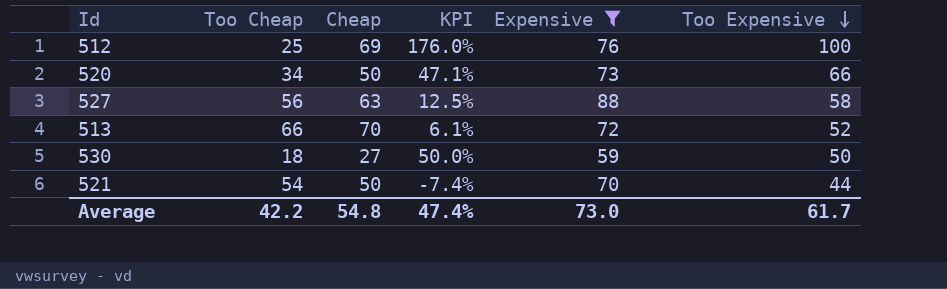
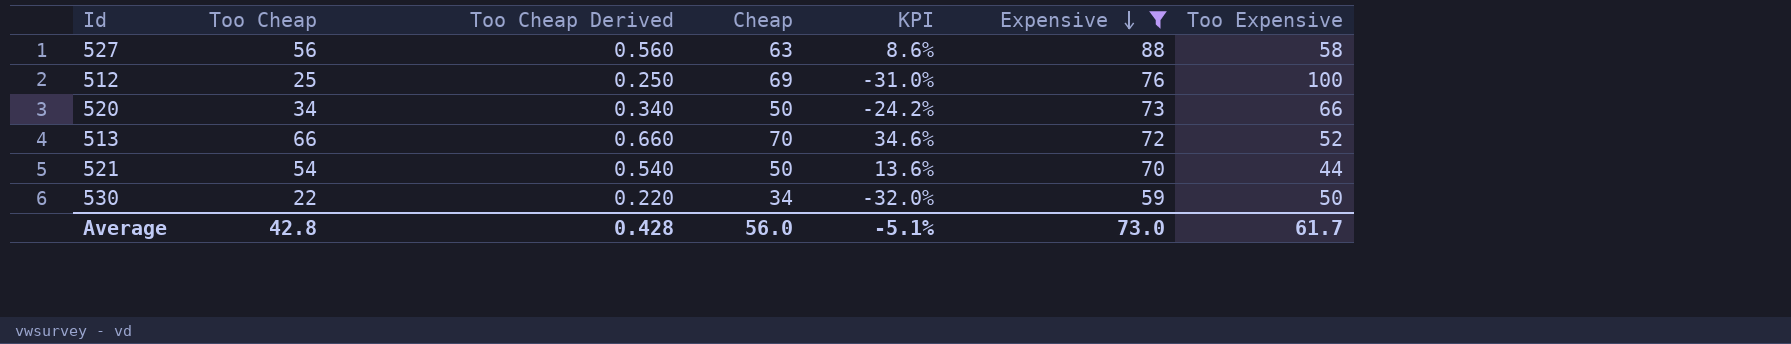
row order: Too Expensive descending -> Expensive descending
column Too Cheap Derived | formula: none -> [Too Cheap] * 0.01
column KPI | formula: ([Cheap] - [Too Cheap]) / [Too Cheap] -> ([Cheap] - [Too Expensive]) / [Too Expensive]
530 | Too Cheap: 18 -> 22
530 | Cheap: 27 -> 34
Average | Too Cheap: 42.2 -> 42.8
Average | Cheap: 54.8 -> 56.0
Average | KPI: 47.4% -> -5.1%

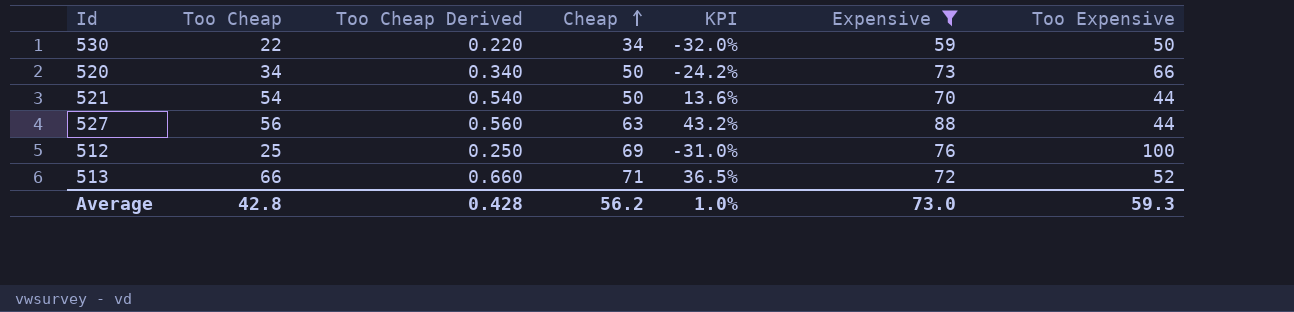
row order: Expensive descending -> Cheap ascending
527 | KPI: 8.6% -> 43.2%
527 | Too Expensive: 58 -> 44
513 | Cheap: 70 -> 71
513 | KPI: 34.6% -> 36.5%
Average | Cheap: 56.0 -> 56.2
Average | KPI: -5.1% -> 1.0%
Average | Too Expensive: 61.7 -> 59.3

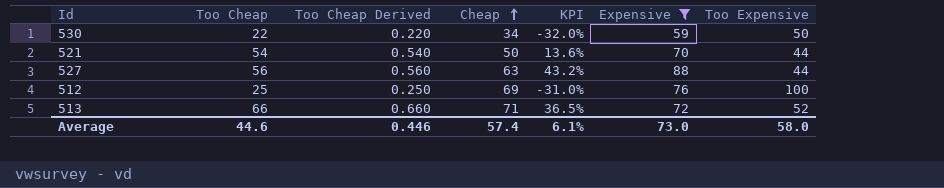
row 520: 34 | 0.340 | 50 | -24.2% | 73 | 66 -> none
Average | Too Cheap: 42.8 -> 44.6
Average | Too Cheap Derived: 0.428 -> 0.446
Average | Cheap: 56.2 -> 57.4
Average | KPI: 1.0% -> 6.1%
Average | Too Expensive: 59.3 -> 58.0

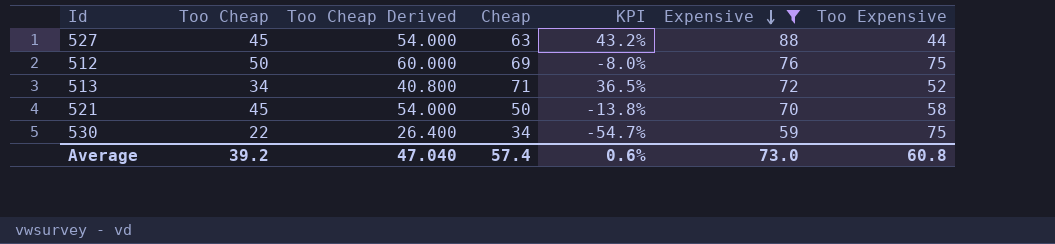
row order: Cheap ascending -> Expensive descending
column Too Cheap Derived | formula: [Too Cheap] * 0.01 -> [Too Cheap] * 1.2
527 | Too Cheap: 56 -> 45
512 | Too Cheap: 25 -> 50
512 | KPI: -31.0% -> -8.0%
512 | Too Expensive: 100 -> 75
513 | Too Cheap: 66 -> 34
521 | Too Cheap: 54 -> 45
521 | KPI: 13.6% -> -13.8%
521 | Too Expensive: 44 -> 58
530 | KPI: -32.0% -> -54.7%
530 | Too Expensive: 50 -> 75
Average | Too Cheap: 44.6 -> 39.2
Average | Too Cheap Derived: 0.446 -> 47.040
Average | KPI: 6.1% -> 0.6%
Average | Too Expensive: 58.0 -> 60.8

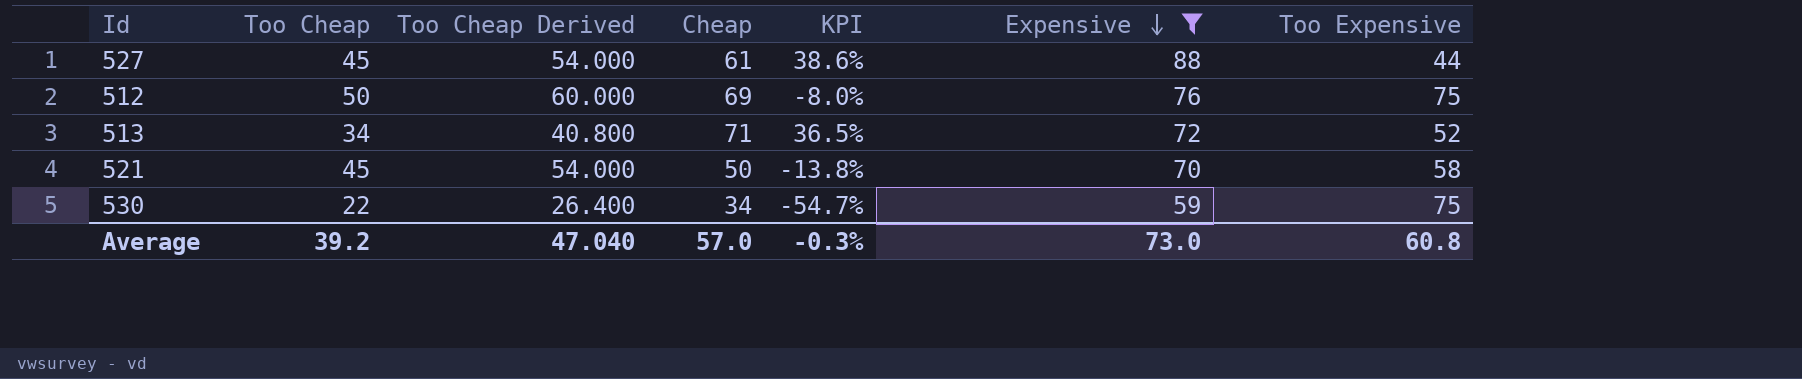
527 | Cheap: 63 -> 61
527 | KPI: 43.2% -> 38.6%
Average | Cheap: 57.4 -> 57.0
Average | KPI: 0.6% -> -0.3%

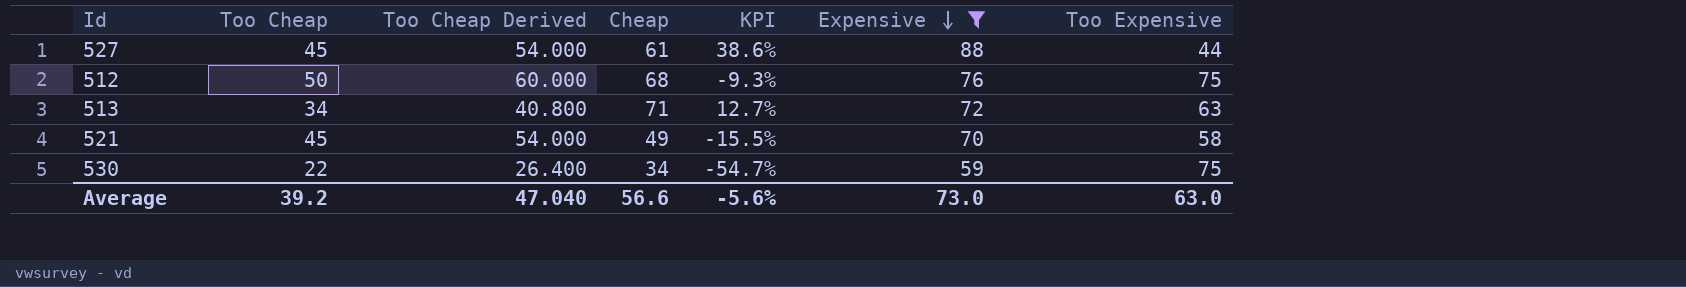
512 | Cheap: 69 -> 68
512 | KPI: -8.0% -> -9.3%
513 | KPI: 36.5% -> 12.7%
513 | Too Expensive: 52 -> 63
521 | Cheap: 50 -> 49
521 | KPI: -13.8% -> -15.5%
Average | Cheap: 57.0 -> 56.6
Average | KPI: -0.3% -> -5.6%
Average | Too Expensive: 60.8 -> 63.0

